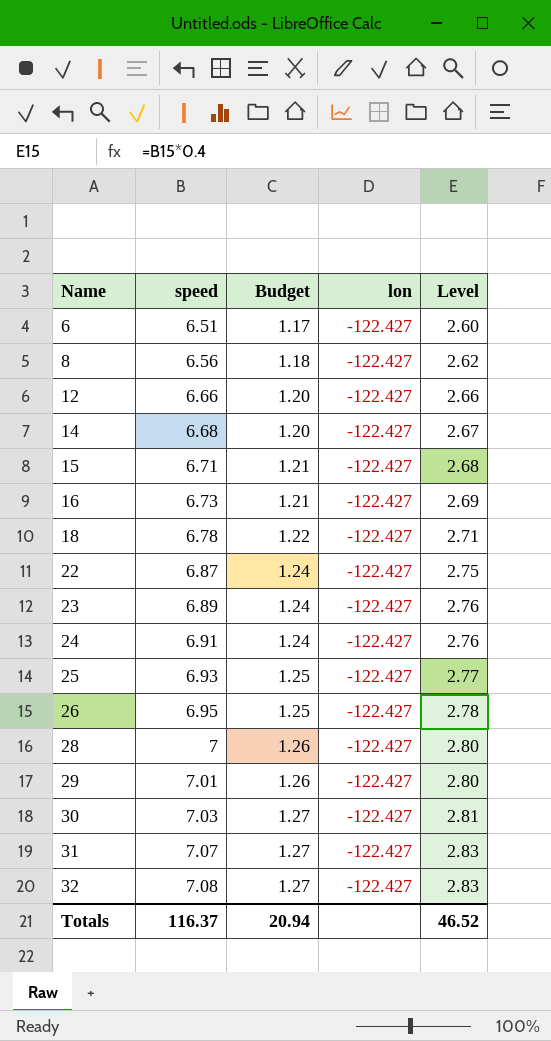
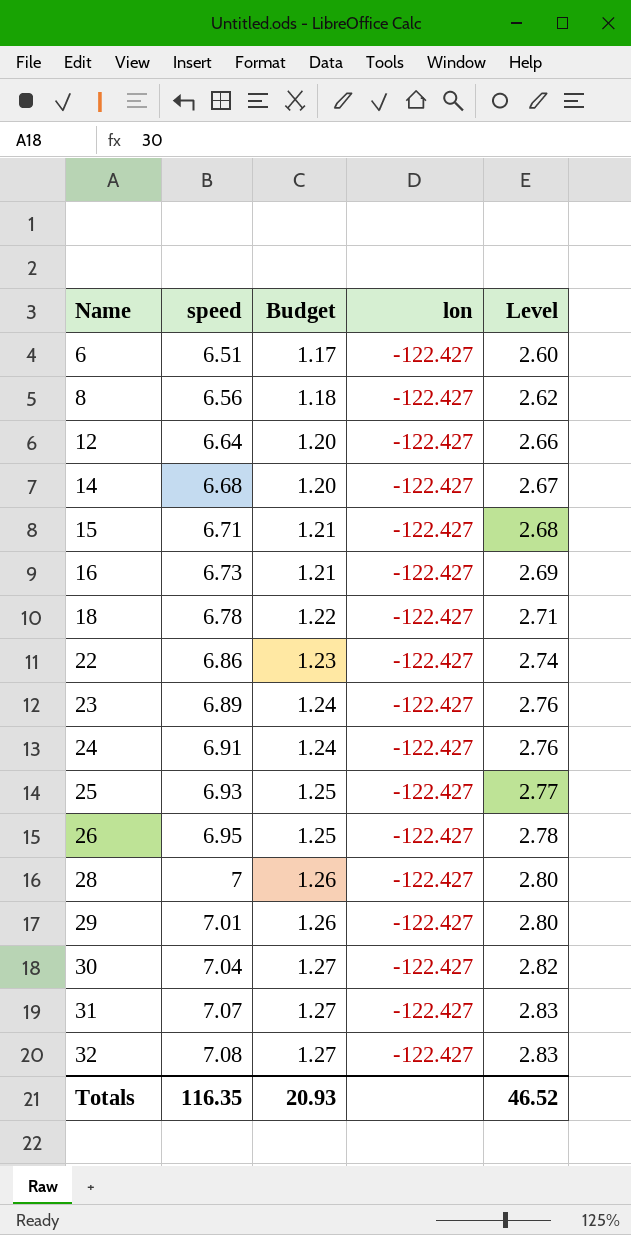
12 | speed: 6.66 -> 6.64
22 | speed: 6.87 -> 6.86
22 | Budget: 1.24 -> 1.23
22 | Level: 2.75 -> 2.74
30 | speed: 7.03 -> 7.04
30 | Level: 2.81 -> 2.82
Totals | speed: 116.37 -> 116.35
Totals | Budget: 20.94 -> 20.93

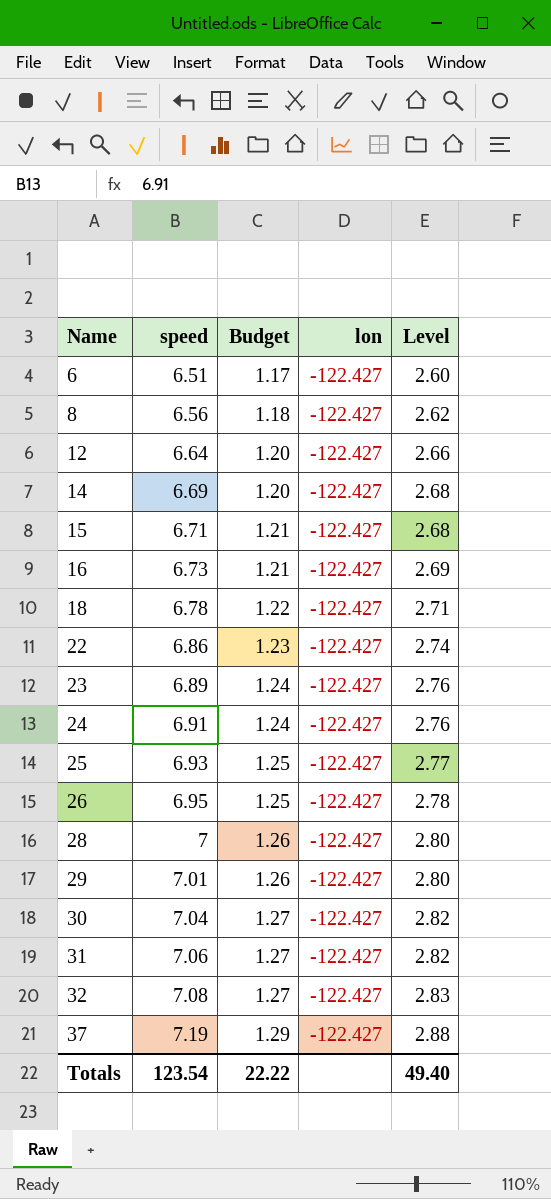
14 | speed: 6.68 -> 6.69
14 | Level: 2.67 -> 2.68
31 | speed: 7.07 -> 7.06
31 | Level: 2.83 -> 2.82
row 37: none -> 7.19 | 1.29 | -122.427 | 2.88
Totals | speed: 116.35 -> 123.54
Totals | Budget: 20.93 -> 22.22
Totals | Level: 46.52 -> 49.40

